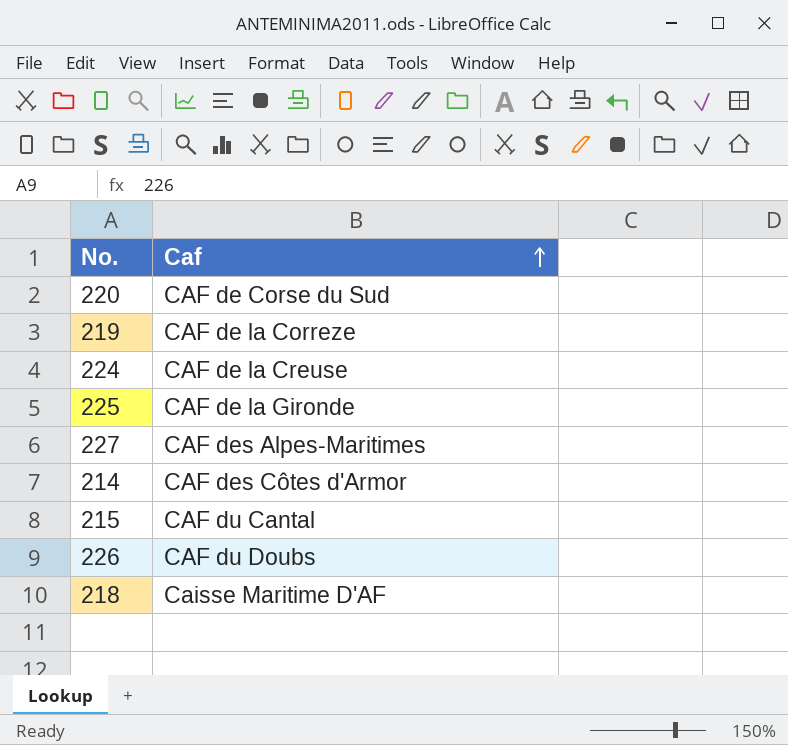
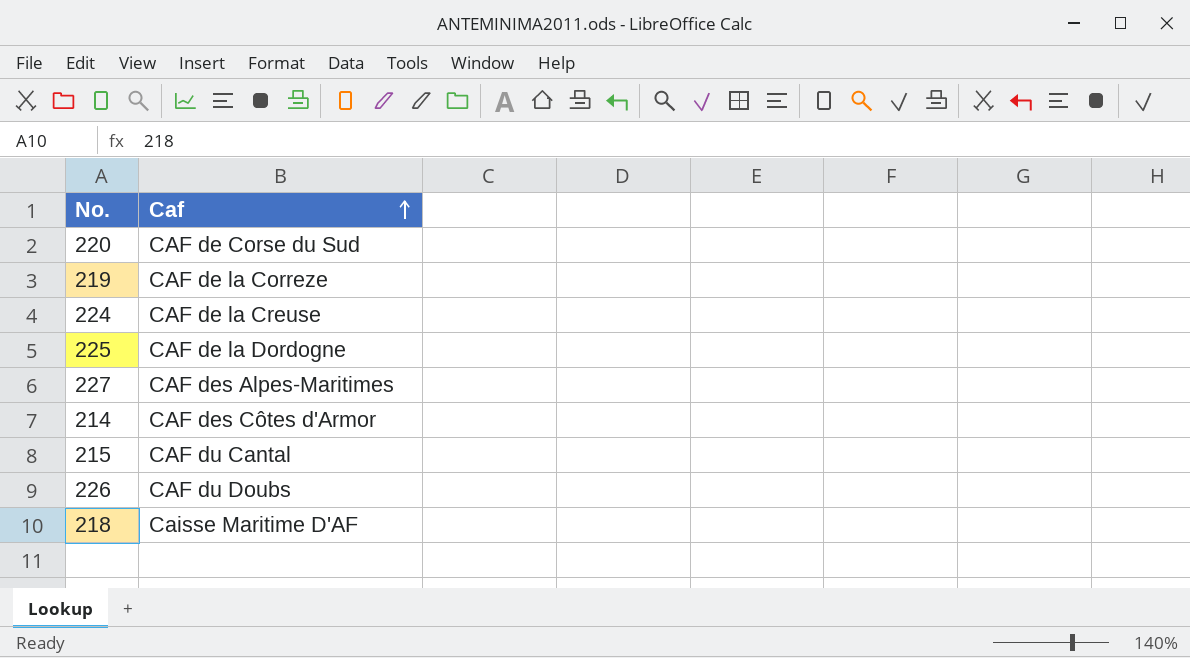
225 | Caf: CAF de la Gironde -> CAF de la Dordogne

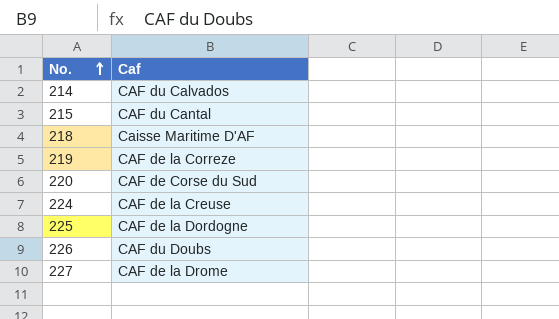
row order: Caf ascending -> No. ascending
214 | Caf: CAF des Côtes d'Armor -> CAF du Calvados
227 | Caf: CAF des Alpes-Maritimes -> CAF de la Drome

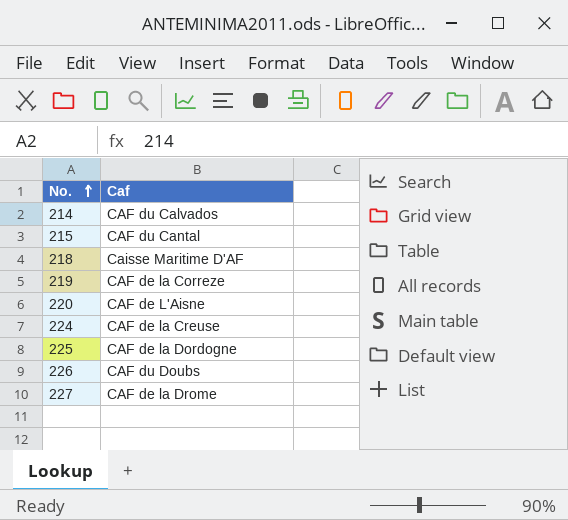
220 | Caf: CAF de Corse du Sud -> CAF de L'Aisne

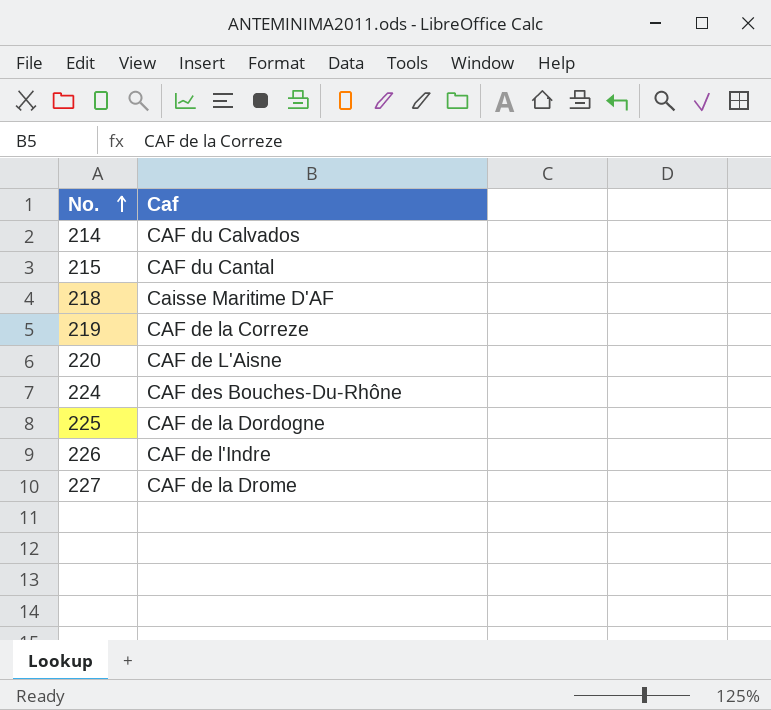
224 | Caf: CAF de la Creuse -> CAF des Bouches-Du-Rhône
226 | Caf: CAF du Doubs -> CAF de l'Indre

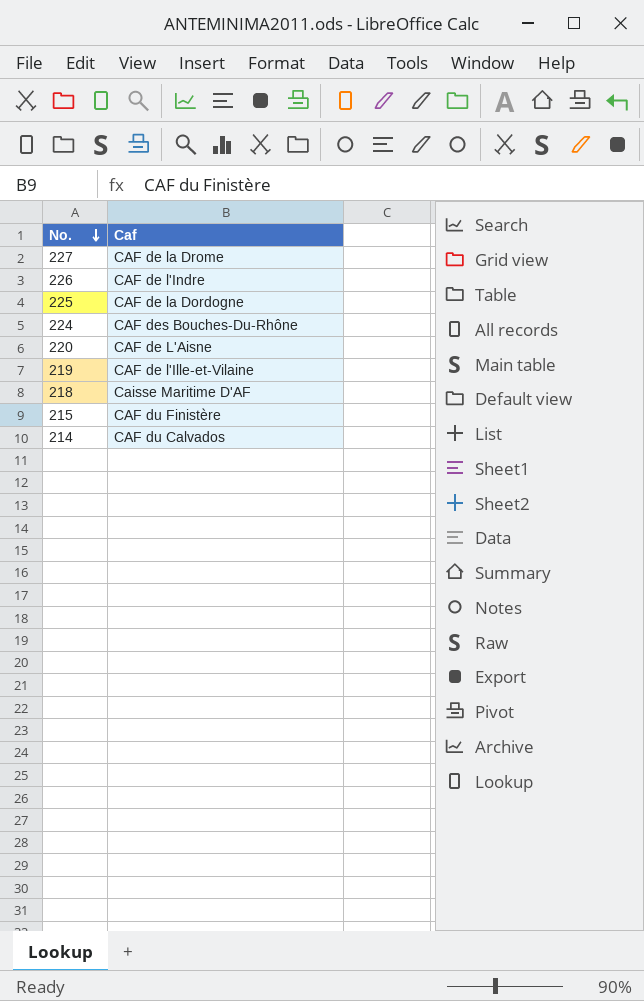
row order: No. ascending -> No. descending
219 | Caf: CAF de la Correze -> CAF de l'Ille-et-Vilaine
215 | Caf: CAF du Cantal -> CAF du Finistère

